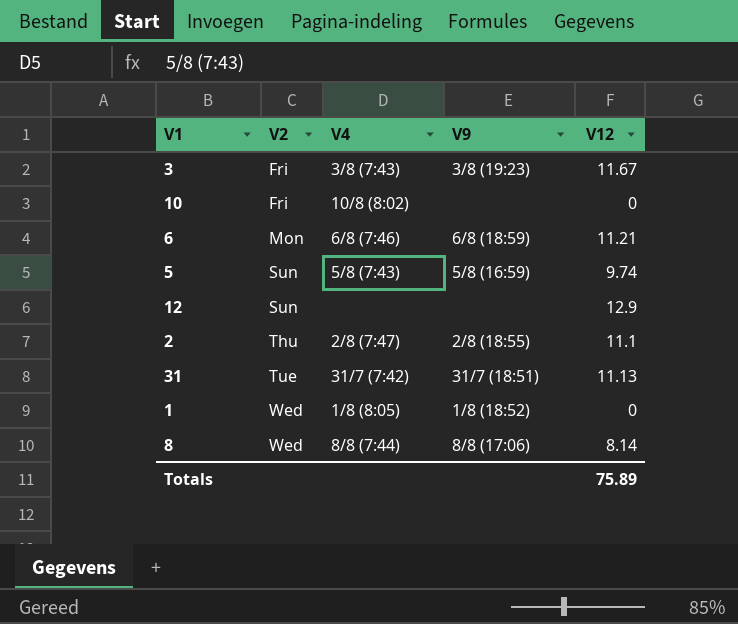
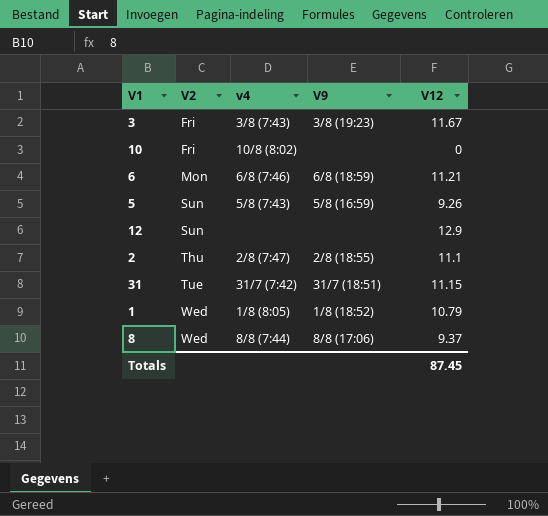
column name: V4 -> v4
5 | V12: 9.74 -> 9.26
31 | V12: 11.13 -> 11.15
1 | V12: 0 -> 10.79
8 | V12: 8.14 -> 9.37
Totals | V12: 75.89 -> 87.45

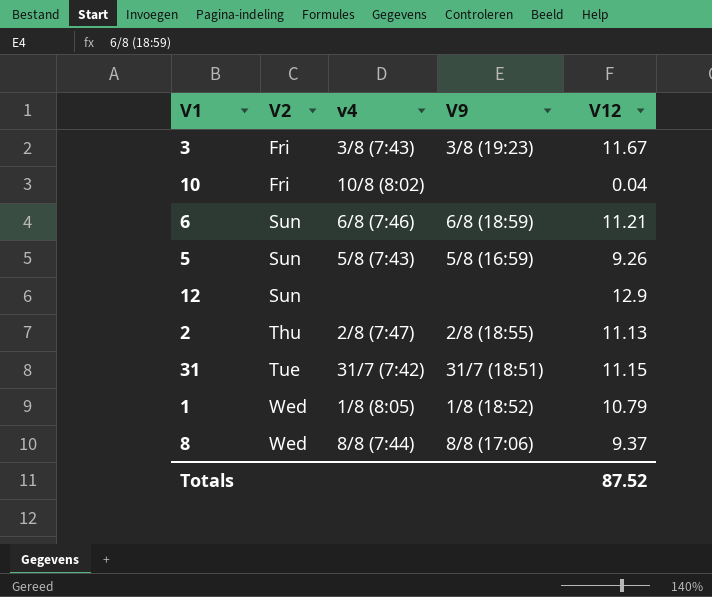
10 | V12: 0 -> 0.04
6 | V2: Mon -> Sun
2 | V12: 11.1 -> 11.13
Totals | V12: 87.45 -> 87.52

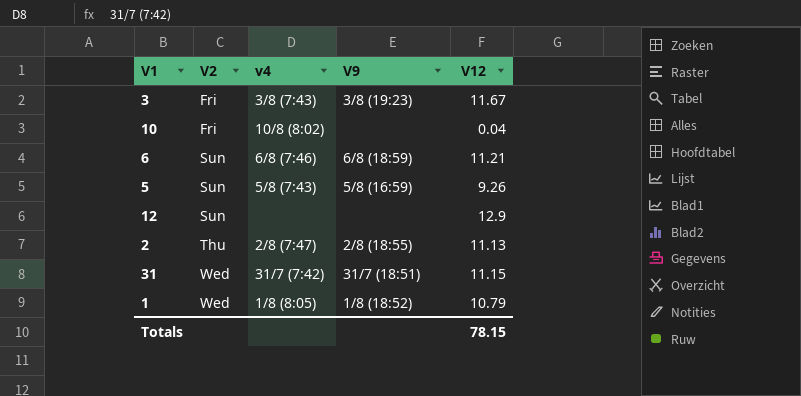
row 8: Wed | 8/8 (7:44) | 8/8 (17:06) | 9.37 -> none
31 | V2: Tue -> Wed
Totals | V12: 87.52 -> 78.15

